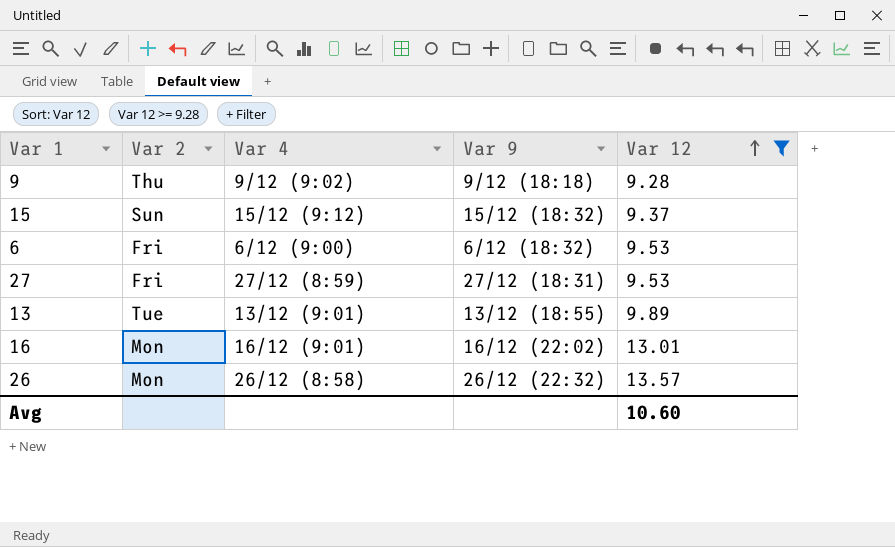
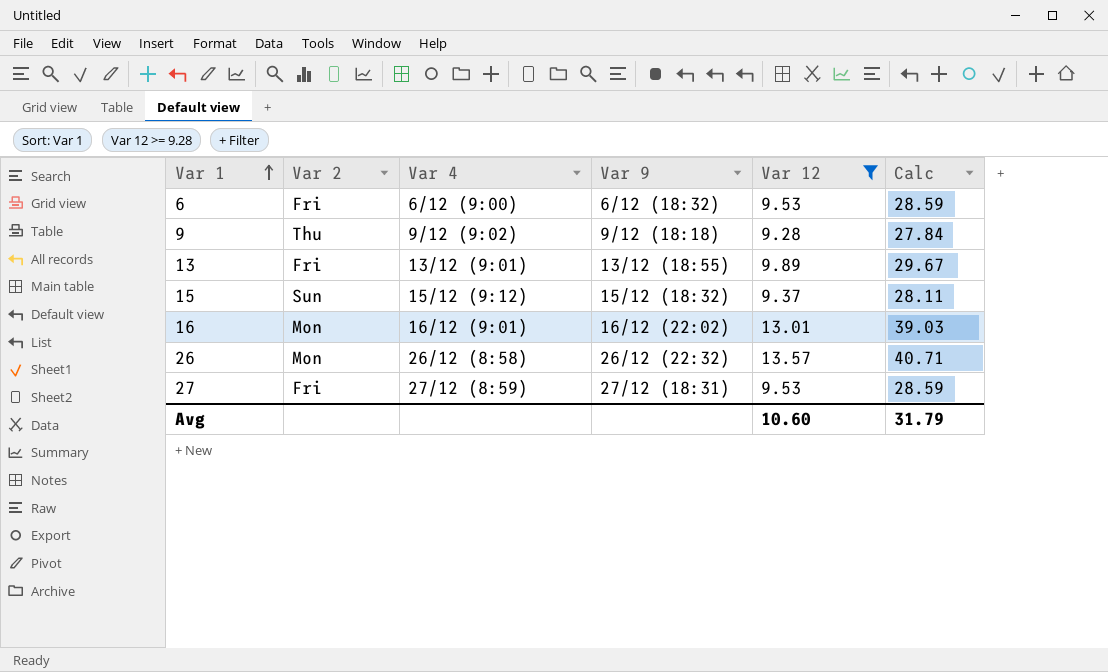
row order: Var 12 ascending -> Var 1 ascending
column Calc | formula: none -> [Var 12] * 3
13 | Var 2: Tue -> Fri

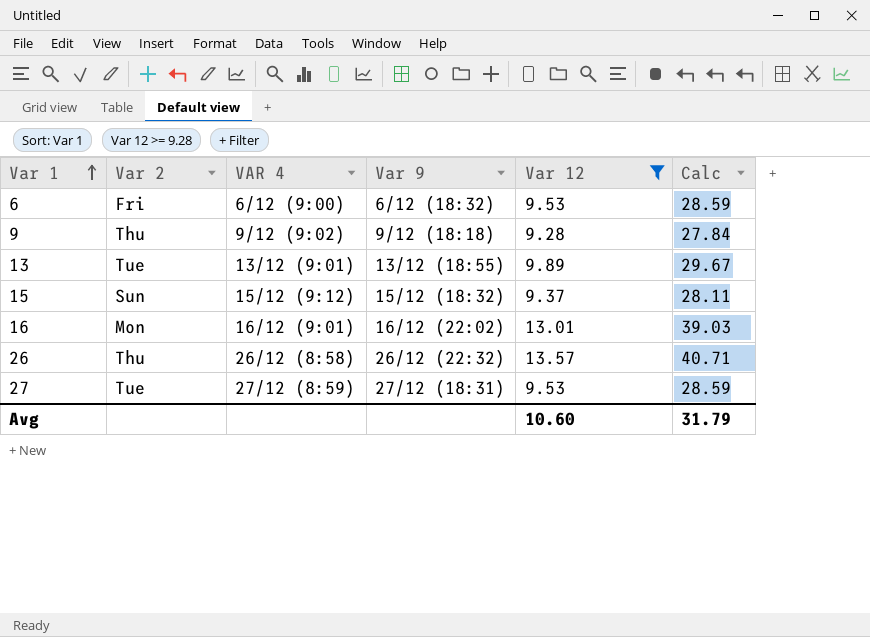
column name: Var 4 -> VAR 4
13 | Var 2: Fri -> Tue
26 | Var 2: Mon -> Thu
27 | Var 2: Fri -> Tue

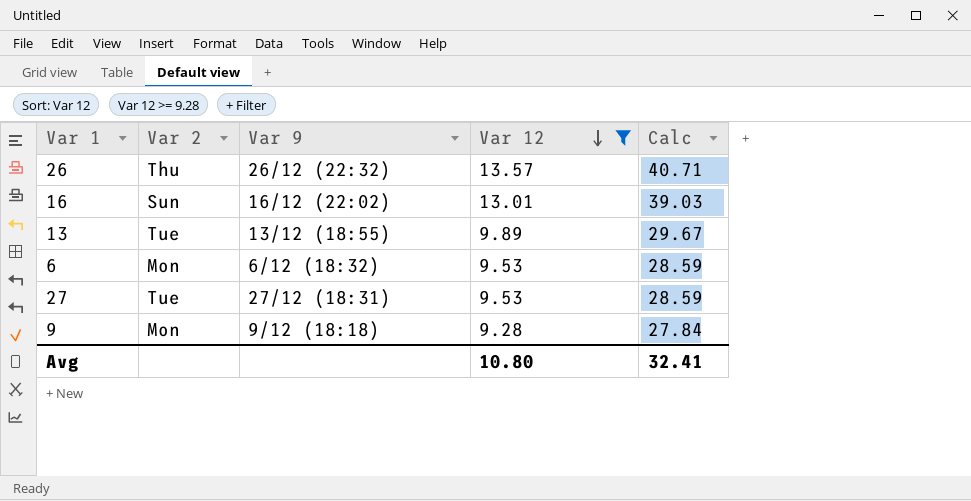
row order: Var 1 ascending -> Var 12 descending
column VAR 4 | position: 3 -> none
row 15: Sun | 15/12 (9:12) | 15/12 (18:32) | 9.37 | 28.11 -> none
16 | Var 2: Mon -> Sun
6 | Var 2: Fri -> Mon
9 | Var 2: Thu -> Mon
Avg | Var 12: 10.60 -> 10.80
Avg | Calc: 31.79 -> 32.41

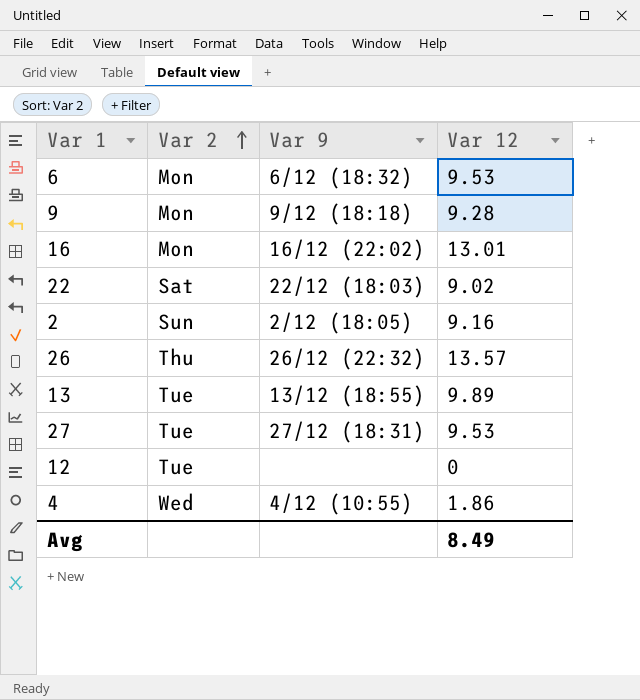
filter: Var 12 >= 9.28 -> none
row order: Var 12 descending -> Var 2 ascending
column Calc | formula: [Var 12] * 3 -> none
16 | Var 2: Sun -> Mon
Avg | Var 12: 10.80 -> 8.49

